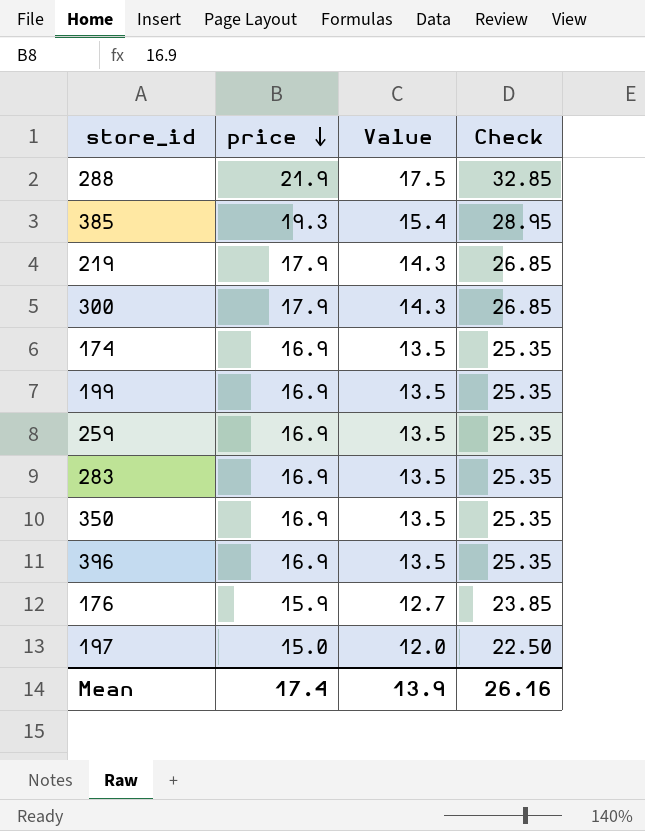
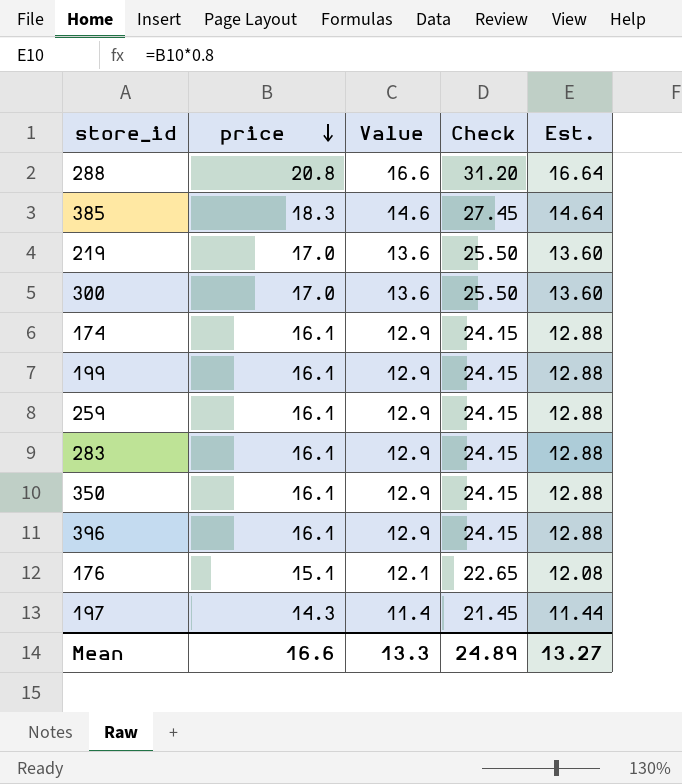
column Est. | formula: none -> [price] * 0.8
288 | price: 21.9 -> 20.8
288 | Value: 17.5 -> 16.6
288 | Check: 32.85 -> 31.20
385 | price: 19.3 -> 18.3
385 | Value: 15.4 -> 14.6
385 | Check: 28.95 -> 27.45
219 | price: 17.9 -> 17.0
219 | Value: 14.3 -> 13.6
219 | Check: 26.85 -> 25.50
300 | price: 17.9 -> 17.0
300 | Value: 14.3 -> 13.6
300 | Check: 26.85 -> 25.50
174 | price: 16.9 -> 16.1
174 | Value: 13.5 -> 12.9
174 | Check: 25.35 -> 24.15
199 | price: 16.9 -> 16.1
199 | Value: 13.5 -> 12.9
199 | Check: 25.35 -> 24.15
259 | price: 16.9 -> 16.1
259 | Value: 13.5 -> 12.9
259 | Check: 25.35 -> 24.15
283 | price: 16.9 -> 16.1
283 | Value: 13.5 -> 12.9
283 | Check: 25.35 -> 24.15
350 | price: 16.9 -> 16.1
350 | Value: 13.5 -> 12.9
350 | Check: 25.35 -> 24.15
396 | price: 16.9 -> 16.1
396 | Value: 13.5 -> 12.9
396 | Check: 25.35 -> 24.15
176 | price: 15.9 -> 15.1
176 | Value: 12.7 -> 12.1
176 | Check: 23.85 -> 22.65
197 | price: 15.0 -> 14.3
197 | Value: 12.0 -> 11.4
197 | Check: 22.50 -> 21.45
Mean | price: 17.4 -> 16.6
Mean | Value: 13.9 -> 13.3
Mean | Check: 26.16 -> 24.89

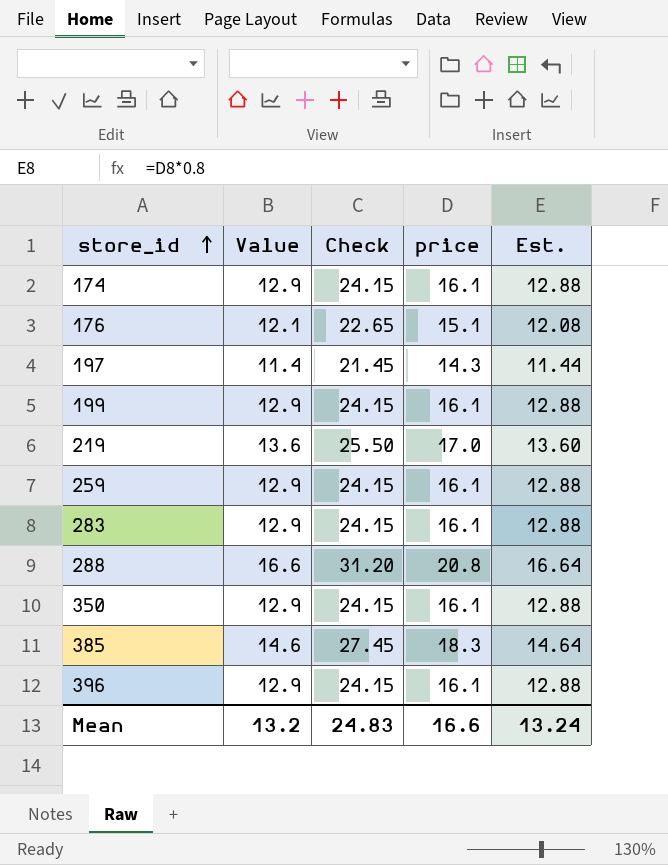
row order: price descending -> store_id ascending
column price | position: 2 -> 4
row 300: 17.0 | 13.6 | 25.50 | 13.60 -> none
Mean | Value: 13.3 -> 13.2
Mean | Check: 24.89 -> 24.83
Mean | Est.: 13.27 -> 13.24

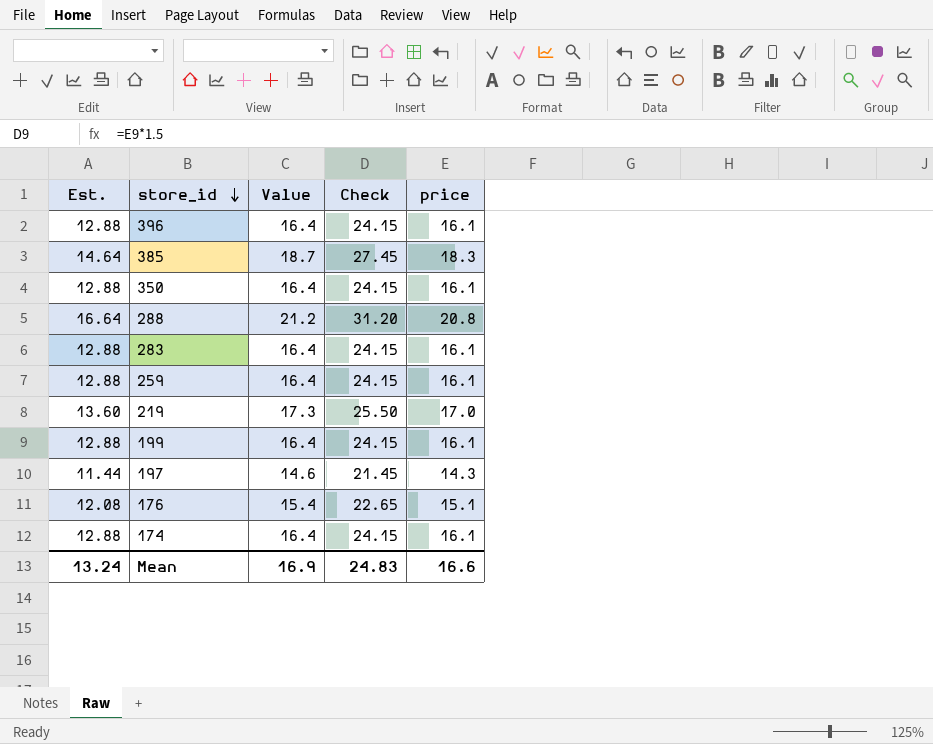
row order: store_id ascending -> store_id descending
column Est. | position: 5 -> 1
column Value | formula: [price] * 0.8 -> [price] * 1.02
Mean | Value: 13.2 -> 16.9

